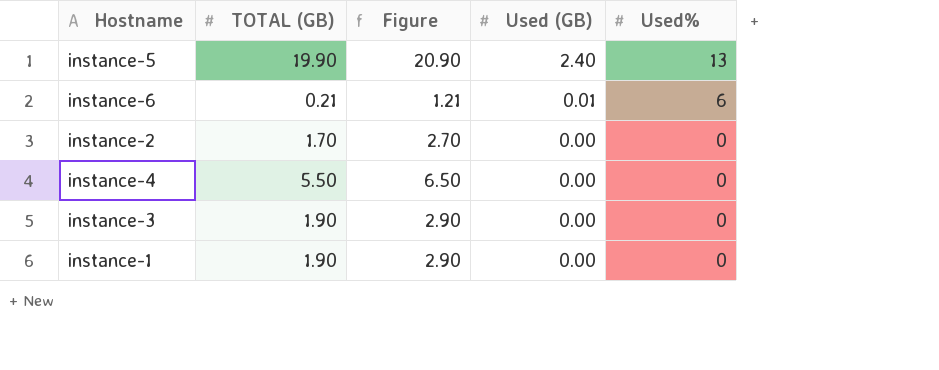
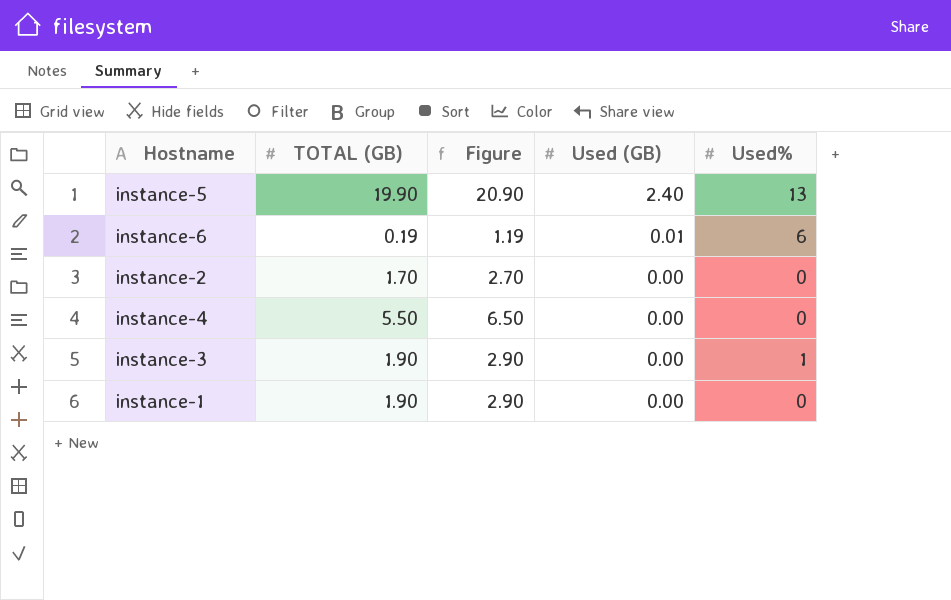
instance-6 | TOTAL (GB): 0.21 -> 0.19
instance-6 | Figure: 1.21 -> 1.19
instance-3 | Used%: 0 -> 1

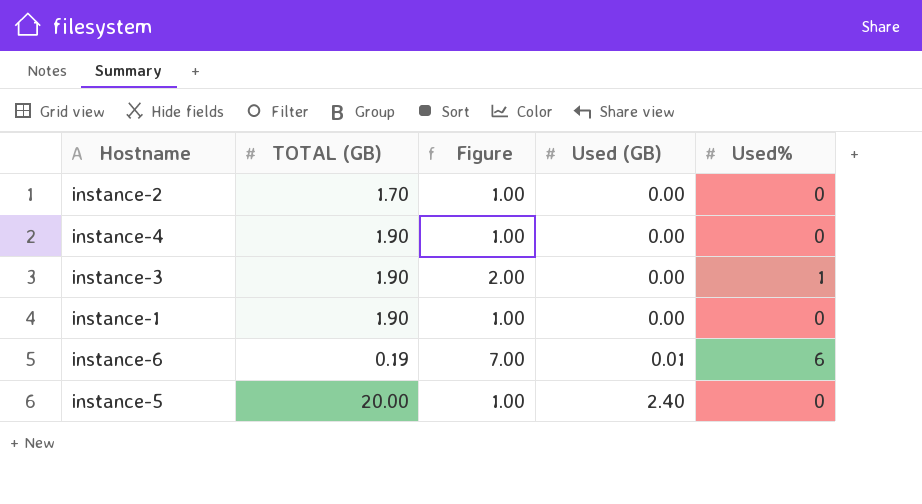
row order: Used (GB) descending -> Used (GB) ascending
column Figure | formula: [TOTAL (GB)] + 1 -> [Used%] + 1
instance-4 | TOTAL (GB): 5.50 -> 1.90
instance-5 | TOTAL (GB): 19.90 -> 20.00
instance-5 | Used%: 13 -> 0

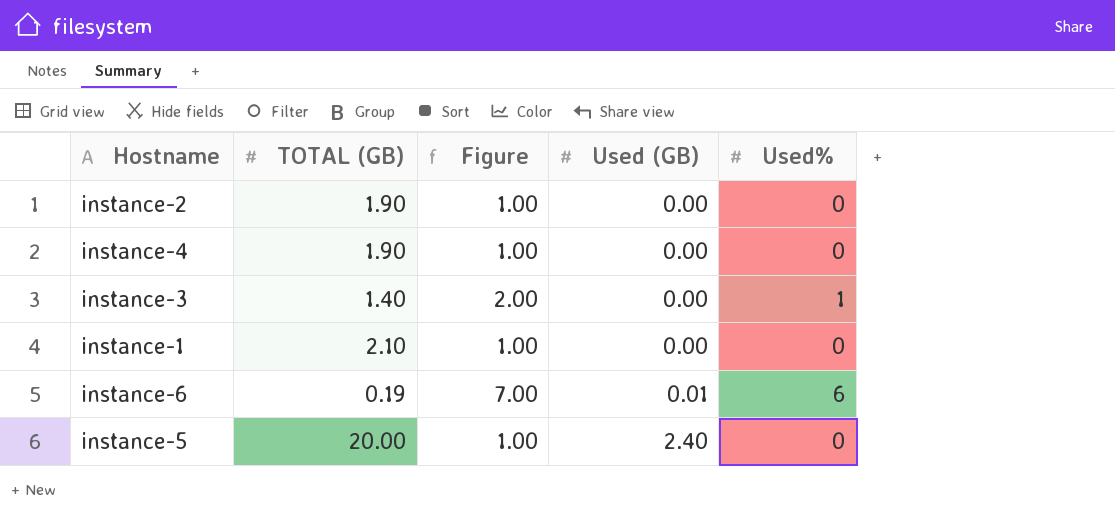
instance-2 | TOTAL (GB): 1.70 -> 1.90
instance-3 | TOTAL (GB): 1.90 -> 1.40
instance-1 | TOTAL (GB): 1.90 -> 2.10

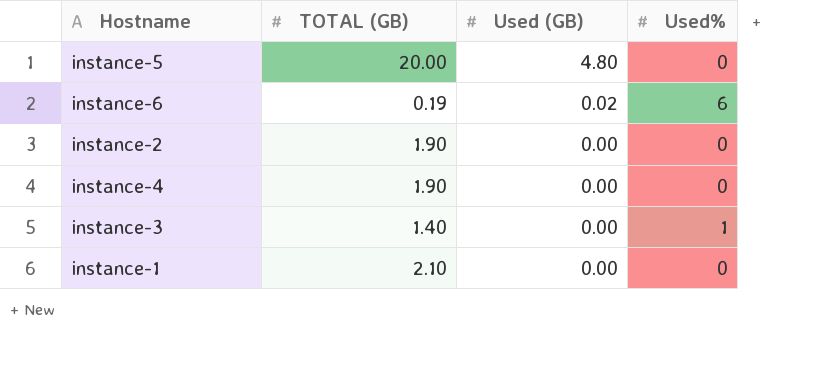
row order: Used (GB) ascending -> Used (GB) descending
column Figure | formula: [Used%] + 1 -> none
instance-5 | Used (GB): 2.40 -> 4.80
instance-6 | Used (GB): 0.01 -> 0.02

